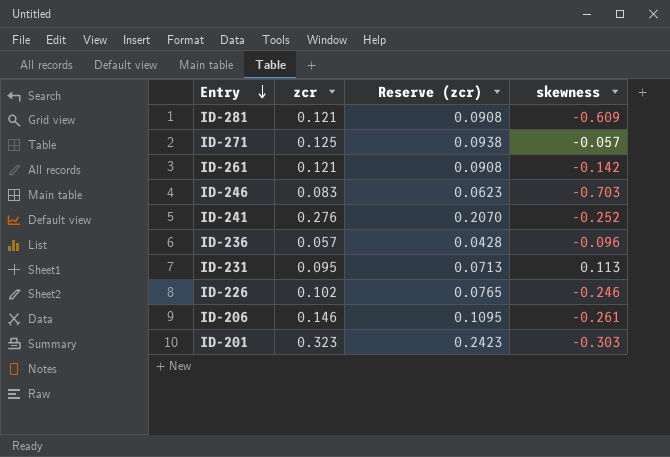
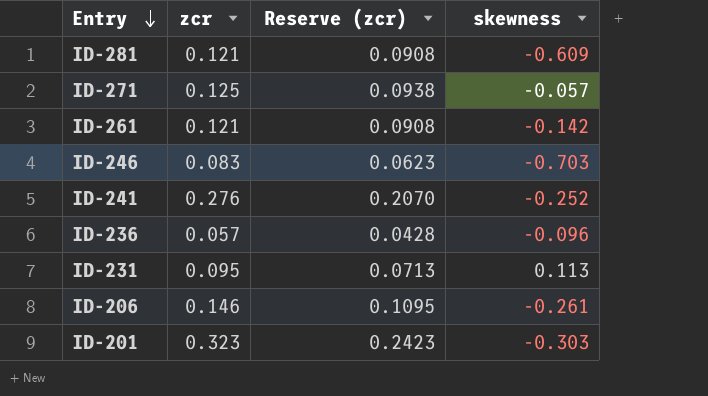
row ID-226: 0.102 | 0.0765 | -0.246 -> none

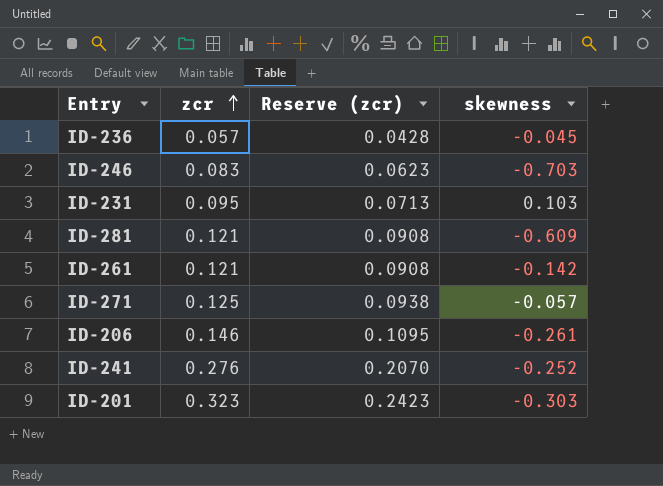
row order: Entry descending -> zcr ascending
ID-236 | skewness: -0.096 -> -0.045
ID-231 | skewness: 0.113 -> 0.103

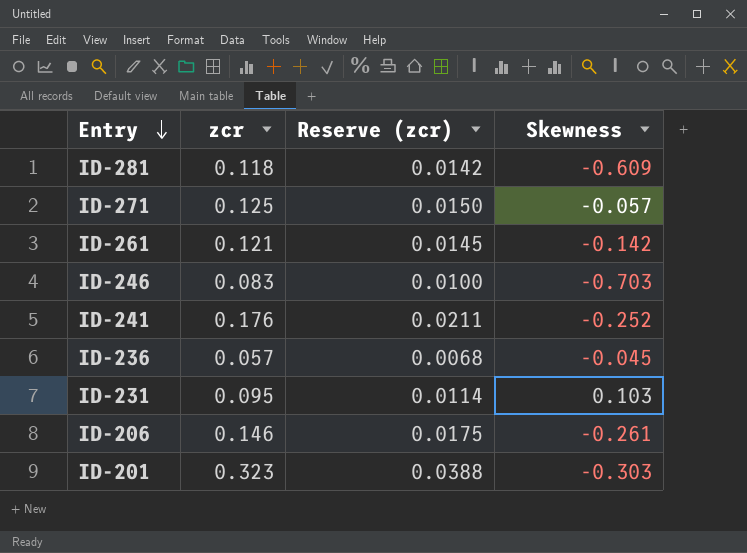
row order: zcr ascending -> Entry descending
column Reserve (zcr) | formula: [zcr] * 0.75 -> [zcr] * 0.12
column name: skewness -> Skewness
ID-281 | zcr: 0.121 -> 0.118
ID-241 | zcr: 0.276 -> 0.176

